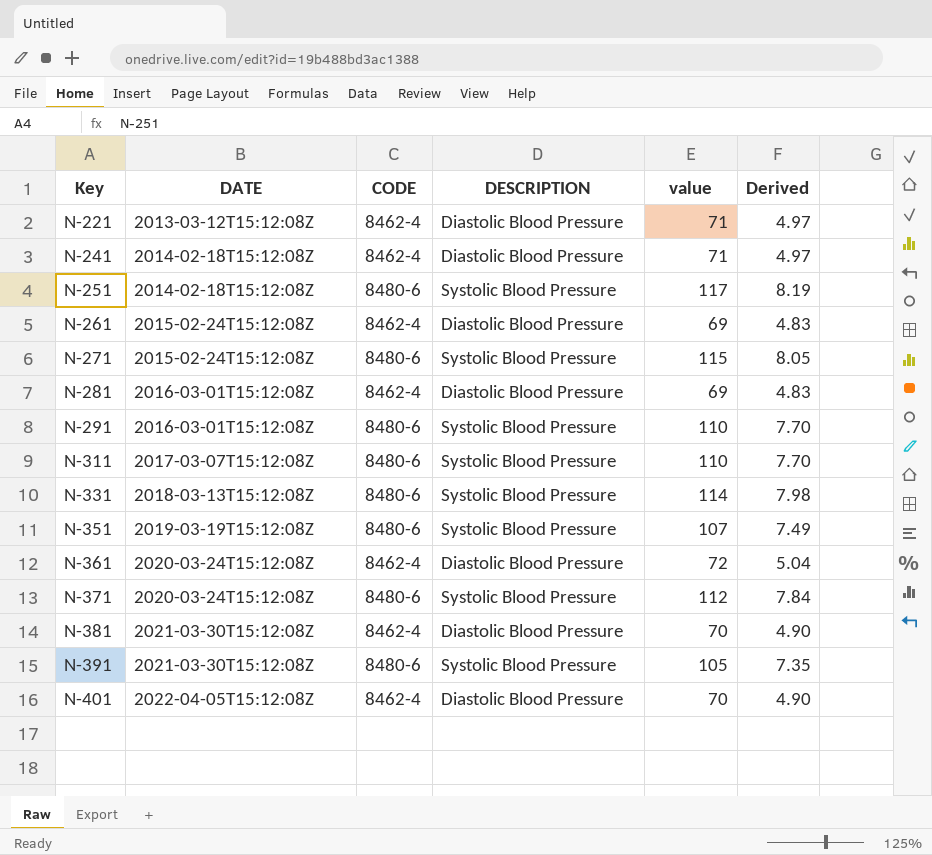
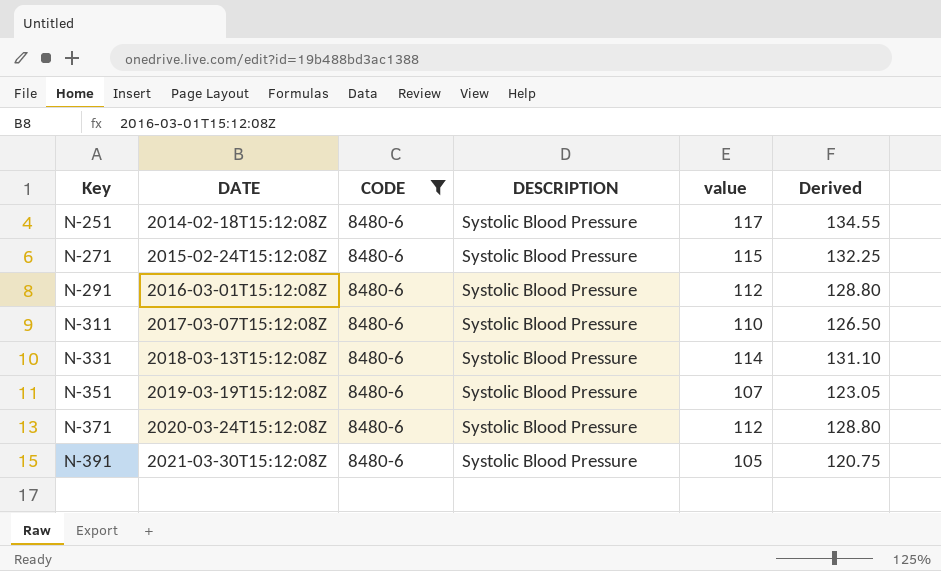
filter: none -> CODE = 8480-6
column Derived | formula: [value] * 0.07 -> [value] * 1.15
N-291 | value: 110 -> 112

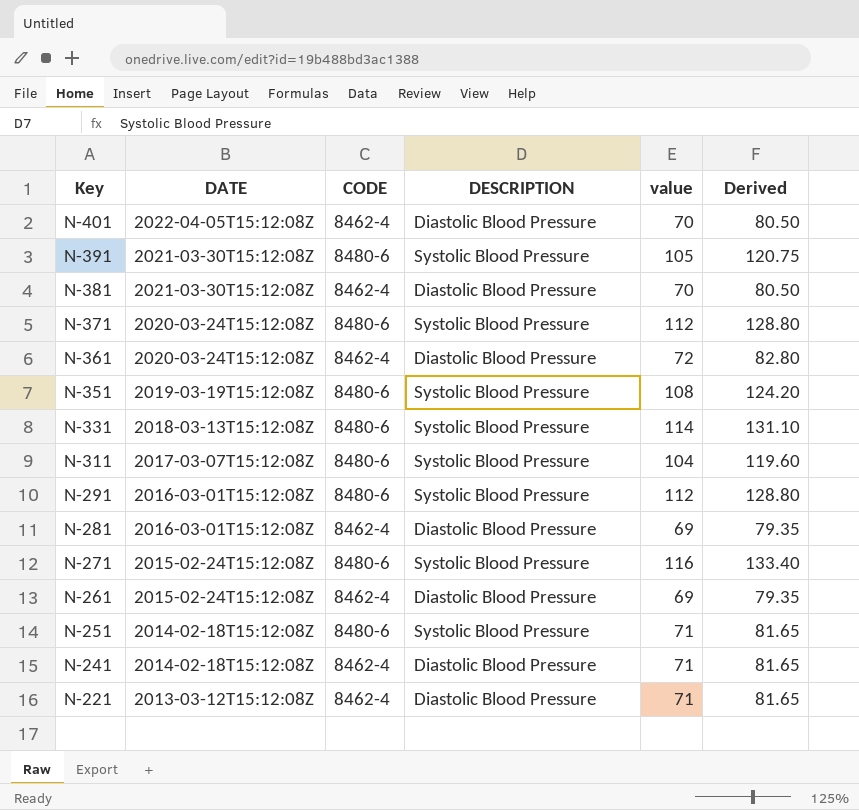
filter: CODE = 8480-6 -> none
row order: Key ascending -> Key descending
N-351 | value: 107 -> 108
N-351 | Derived: 123.05 -> 124.20
N-311 | value: 110 -> 104
N-311 | Derived: 126.50 -> 119.60
N-271 | value: 115 -> 116
N-271 | Derived: 132.25 -> 133.40
N-251 | value: 117 -> 71
N-251 | Derived: 134.55 -> 81.65

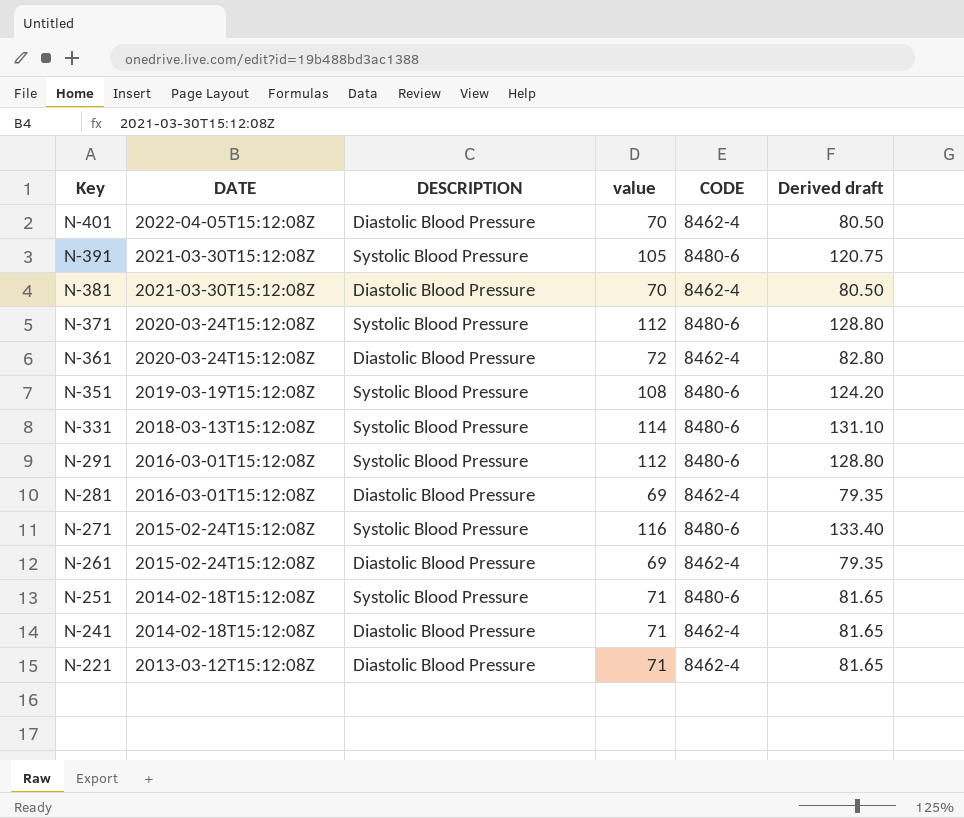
column CODE | position: 3 -> 5
column name: Derived -> Derived draft
row N-311: 2017-03-07T15:12:08Z | 8480-6 | Systolic Blood Pressure | 104 | 119.60 -> none

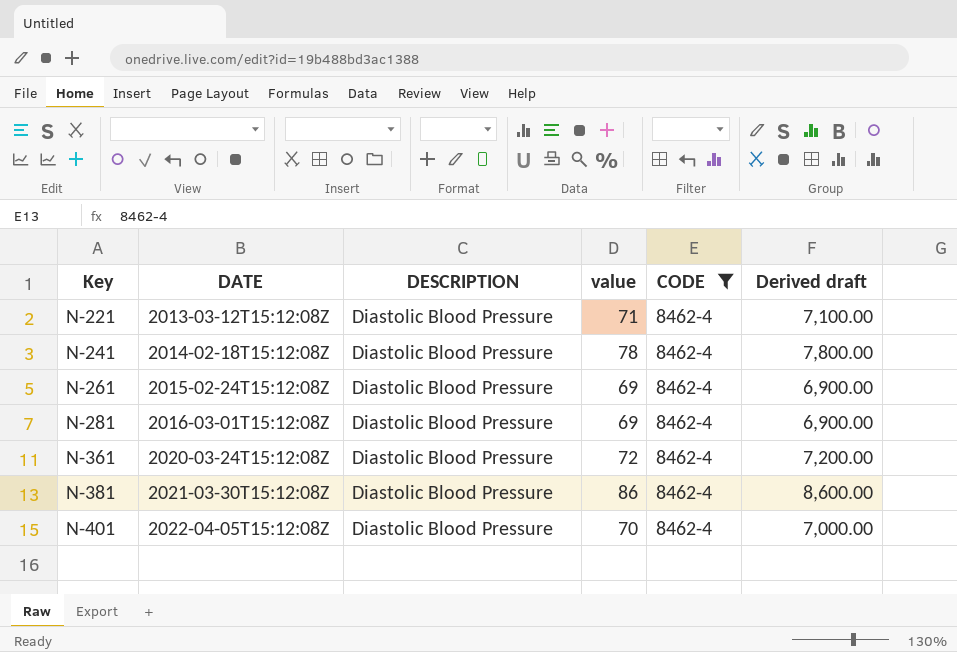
filter: none -> CODE = 8462-4
row order: Key descending -> Key ascending
column Derived draft | formula: [value] * 1.15 -> [value] * 100
N-241 | value: 71 -> 78
N-381 | value: 70 -> 86

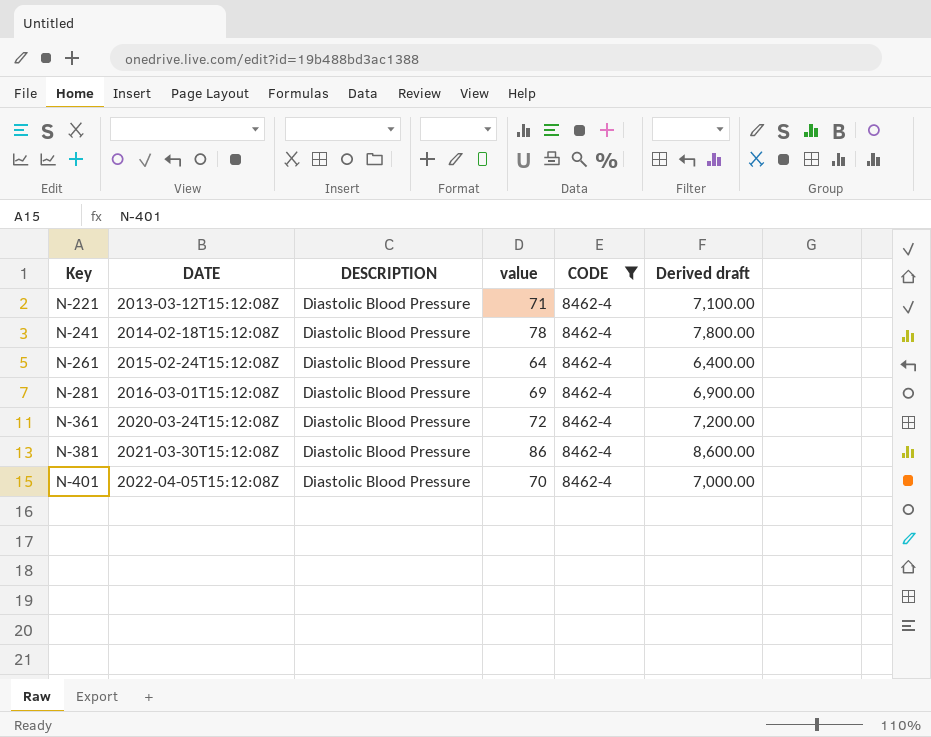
N-261 | value: 69 -> 64
N-261 | Derived draft: 6,900.00 -> 6,400.00

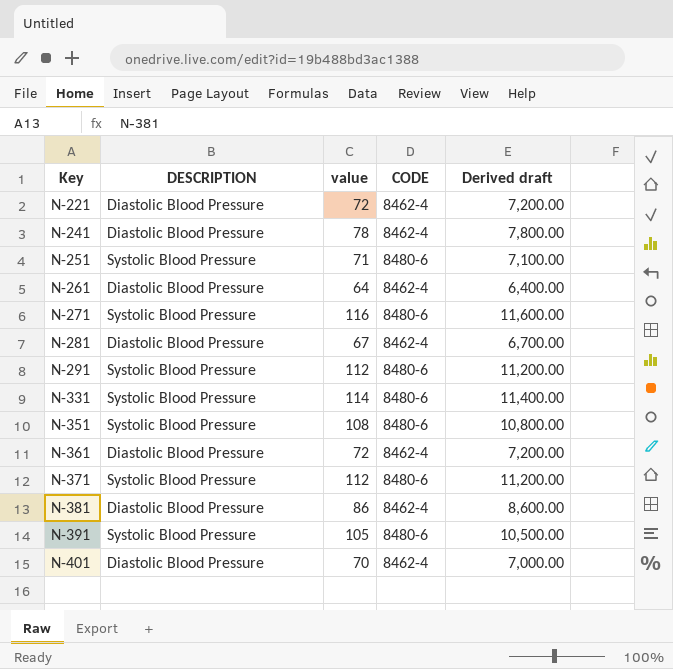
filter: CODE = 8462-4 -> none
column DATE | position: 2 -> none
N-221 | value: 71 -> 72
N-221 | Derived draft: 7,100.00 -> 7,200.00
N-281 | value: 69 -> 67
N-281 | Derived draft: 6,900.00 -> 6,700.00

